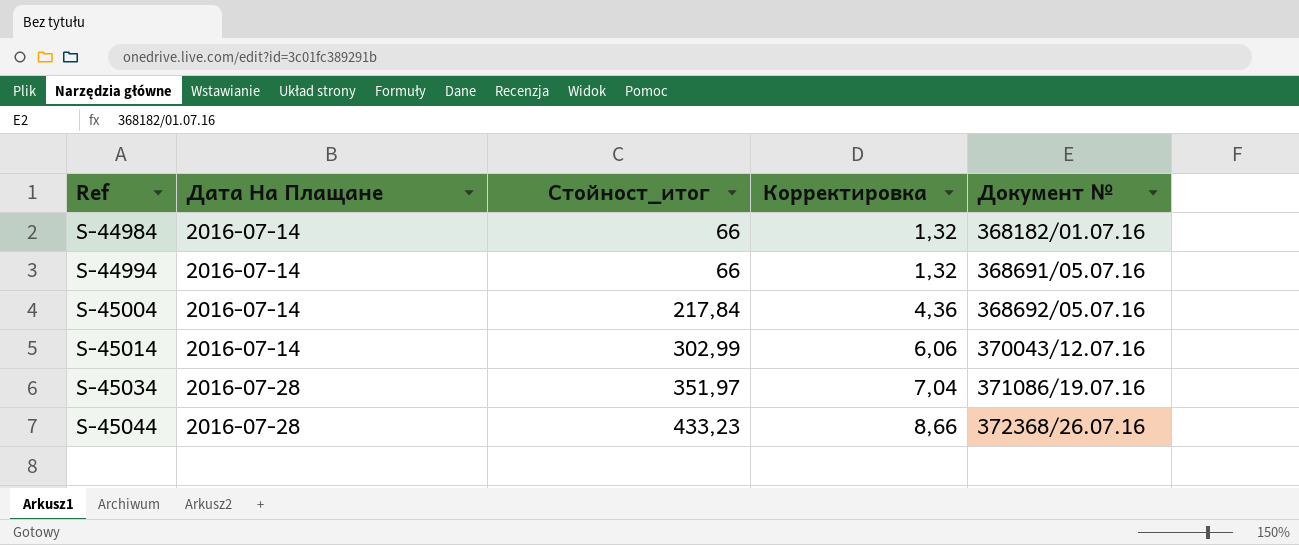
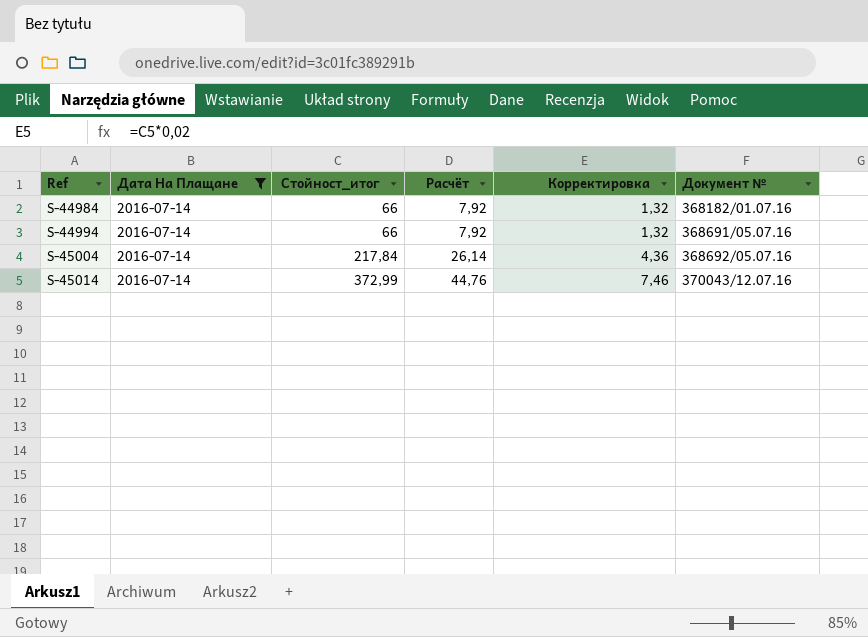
filter: none -> Дата На Плащане = 2016-07-14
column Расчёт | formula: none -> [Стойност_итог] * 0,12
S-45014 | Стойност_итог: 302,99 -> 372,99
S-45014 | Корректировка: 6,06 -> 7,46

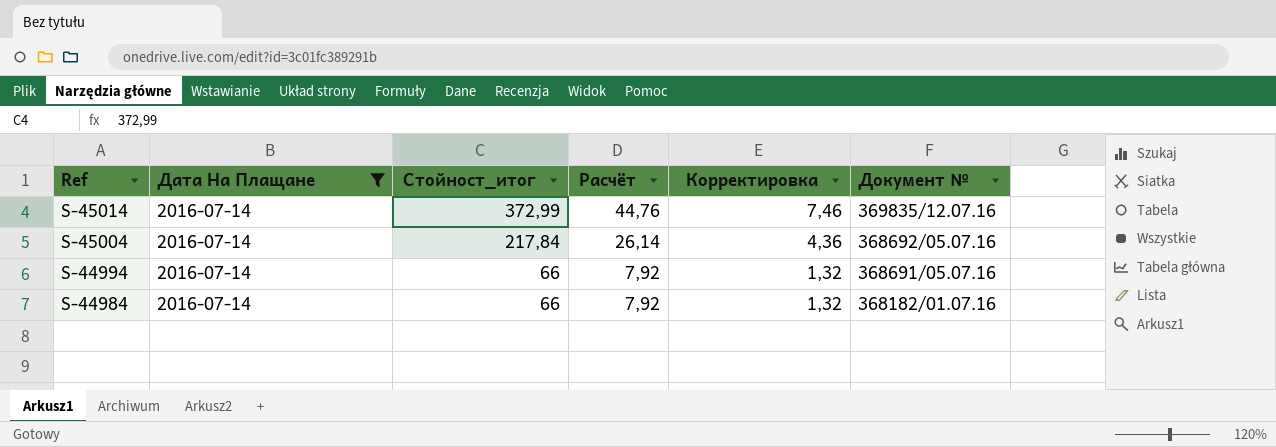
row order: Ref ascending -> Ref descending
S-45014 | Документ №: 370043/12.07.16 -> 369835/12.07.16

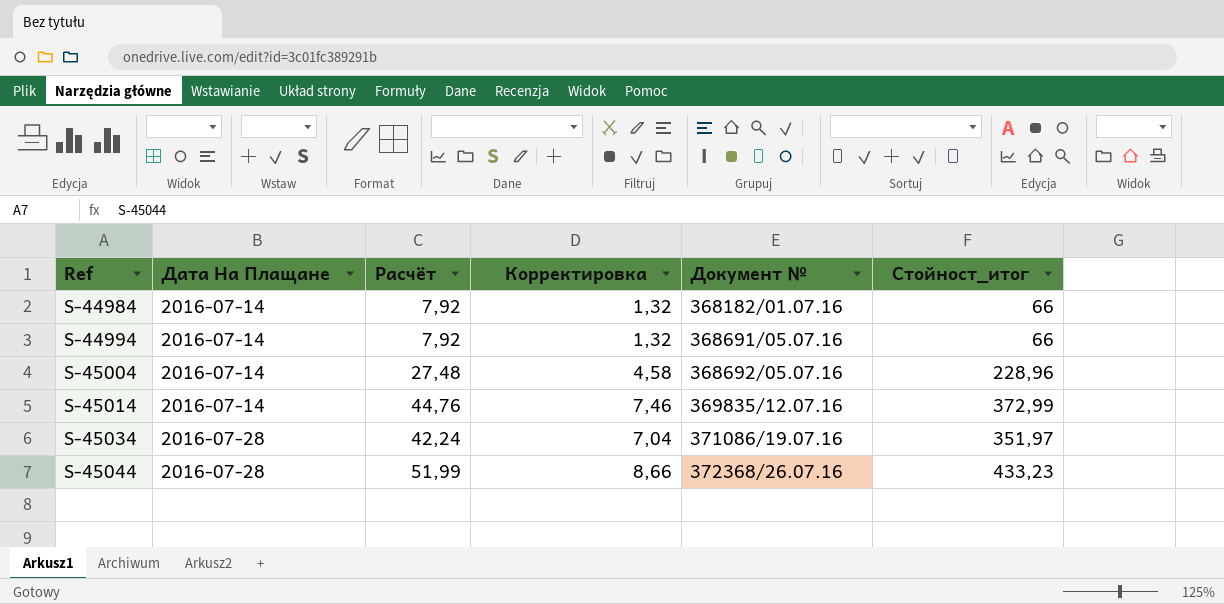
filter: Дата На Плащане = 2016-07-14 -> none
row order: Ref descending -> Ref ascending
column Стойност_итог | position: 3 -> 6
S-45004 | Расчёт: 26,14 -> 27,48
S-45004 | Корректировка: 4,36 -> 4,58
S-45004 | Стойност_итог: 217,84 -> 228,96

